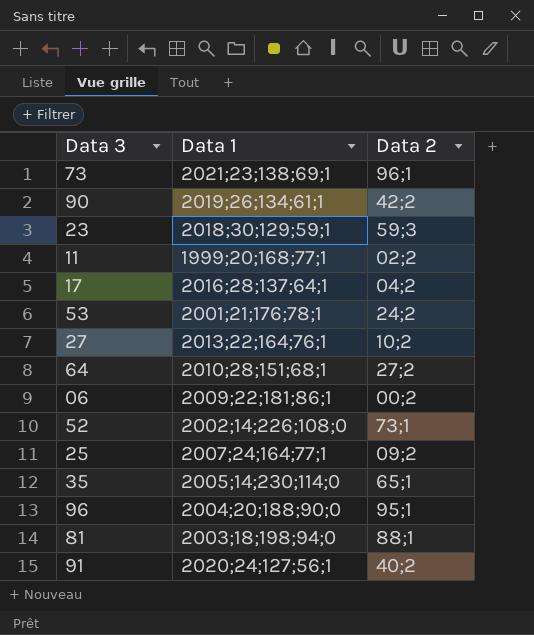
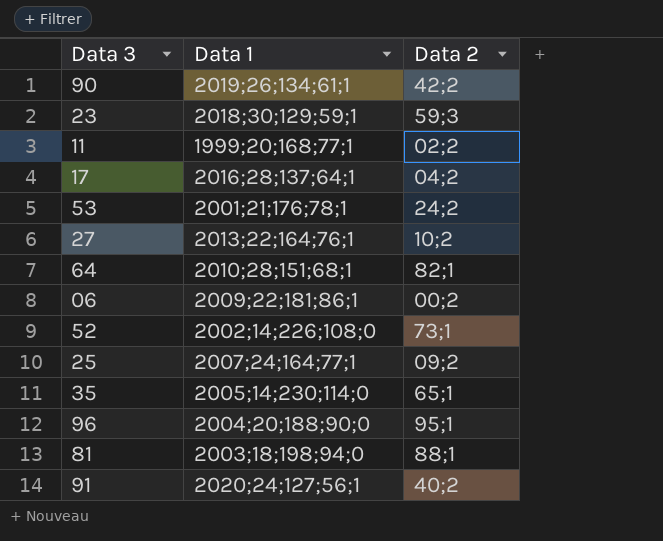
row 73: 2021;23;138;69;1 | 96;1 -> none
64 | Data 2: 27;2 -> 82;1

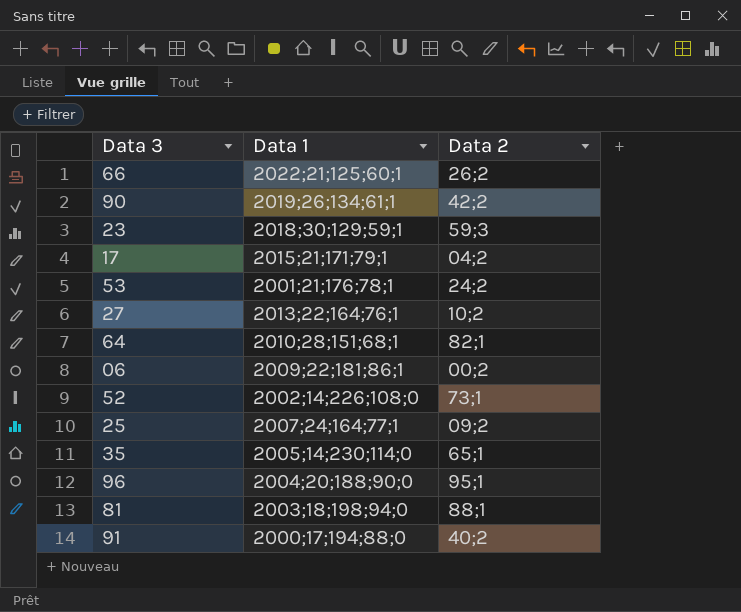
row 11: 1999;20;168;77;1 | 02;2 -> none
row 66: none -> 2022;21;125;60;1 | 26;2
17 | Data 1: 2016;28;137;64;1 -> 2015;21;171;79;1
91 | Data 1: 2020;24;127;56;1 -> 2000;17;194;88;0

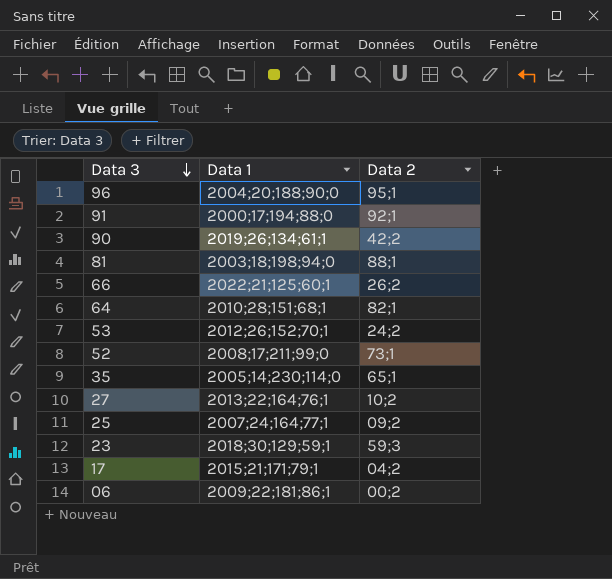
row order: none -> Data 3 descending
91 | Data 2: 40;2 -> 92;1
53 | Data 1: 2001;21;176;78;1 -> 2012;26;152;70;1
52 | Data 1: 2002;14;226;108;0 -> 2008;17;211;99;0

